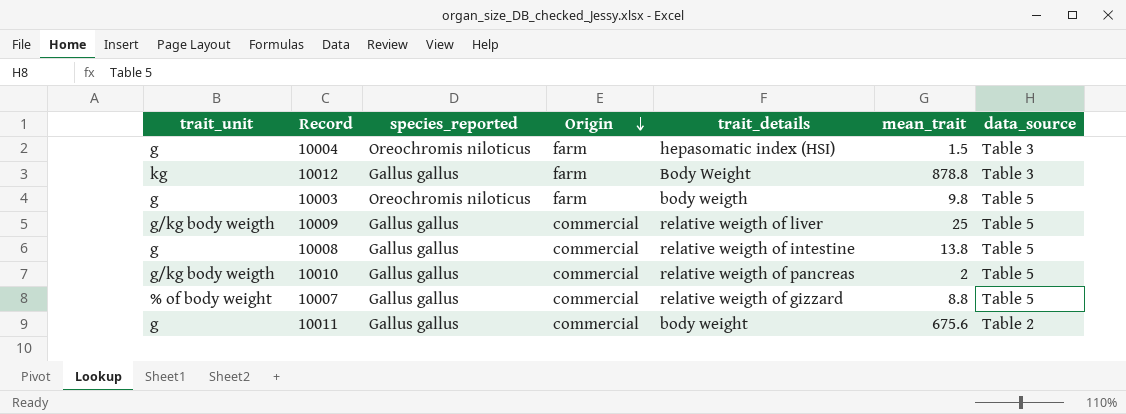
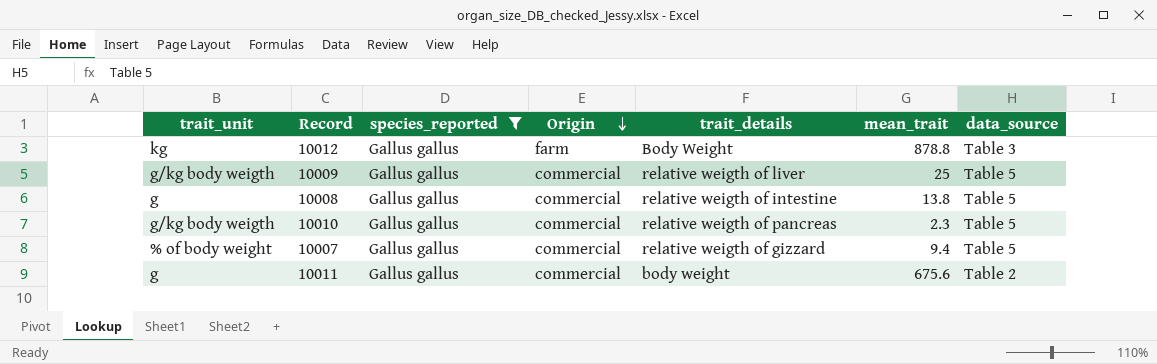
filter: none -> species_reported = Gallus gallus
10010 | mean_trait: 2 -> 2.3
10007 | mean_trait: 8.8 -> 9.4

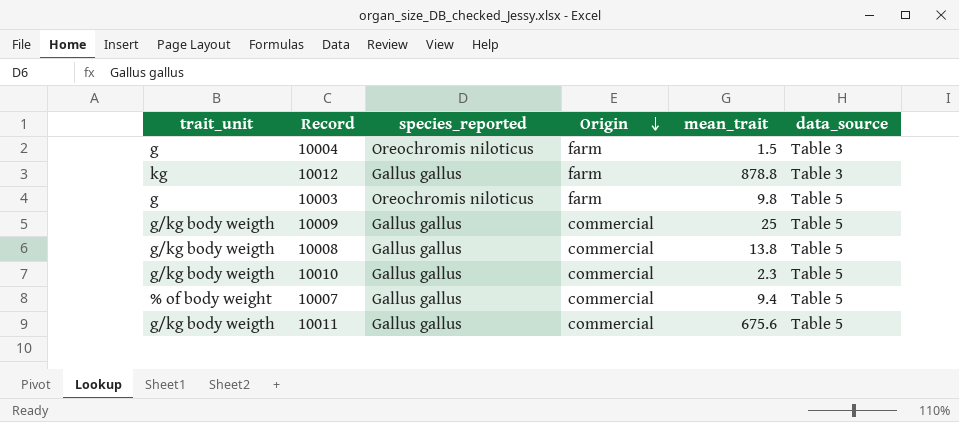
filter: species_reported = Gallus gallus -> none
column trait_details | position: 5 -> none
10008 | trait_unit: g -> g/kg body weigth
10011 | trait_unit: g -> g/kg body weigth
10011 | data_source: Table 2 -> Table 5

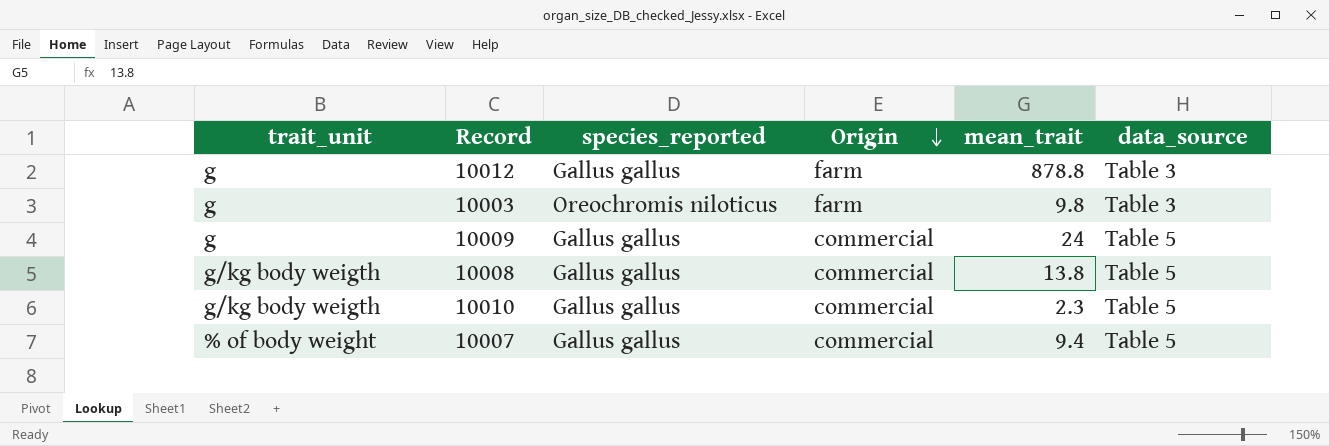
row 10004: g | Oreochromis niloticus | farm | 1.5 | Table 3 -> none
row 10011: g/kg body weigth | Gallus gallus | commercial | 675.6 | Table 5 -> none
10012 | trait_unit: kg -> g
10003 | data_source: Table 5 -> Table 3
10009 | trait_unit: g/kg body weigth -> g
10009 | mean_trait: 25 -> 24

